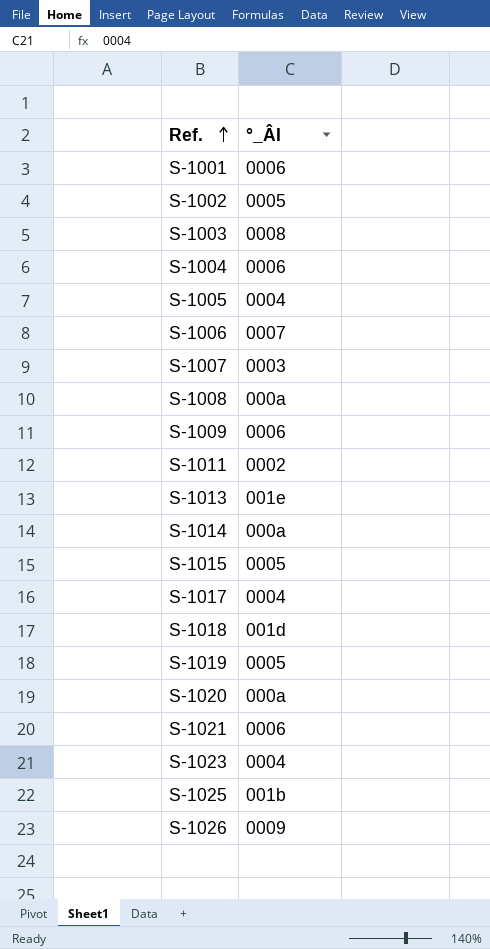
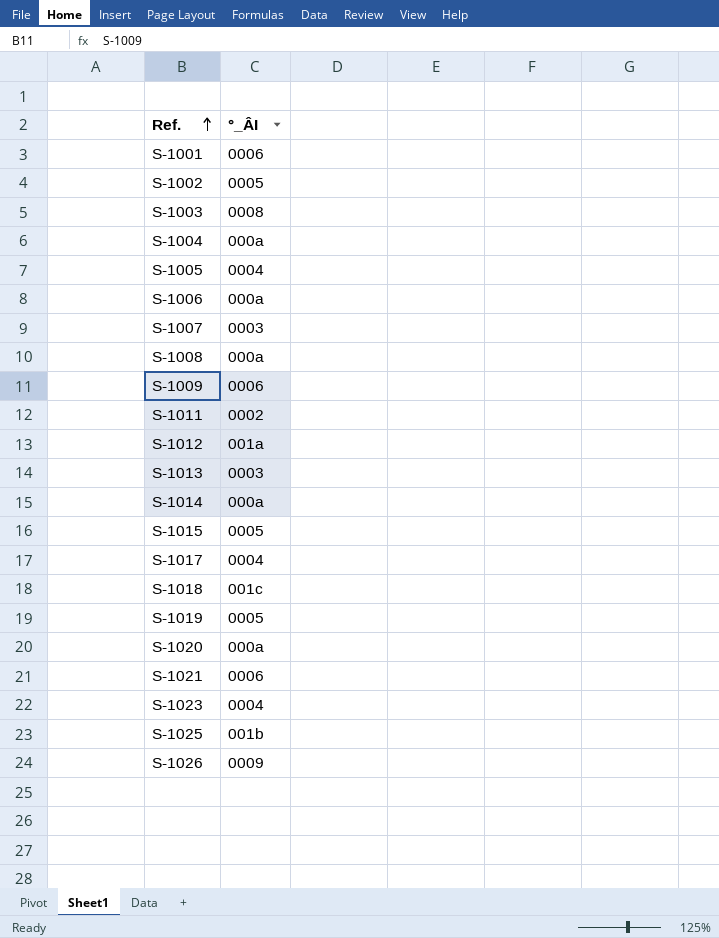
S-1004 | °_ÂI: 0006 -> 000a
S-1006 | °_ÂI: 0007 -> 000a
row S-1012: none -> 001a
S-1013 | °_ÂI: 001e -> 0003
S-1018 | °_ÂI: 001d -> 001c

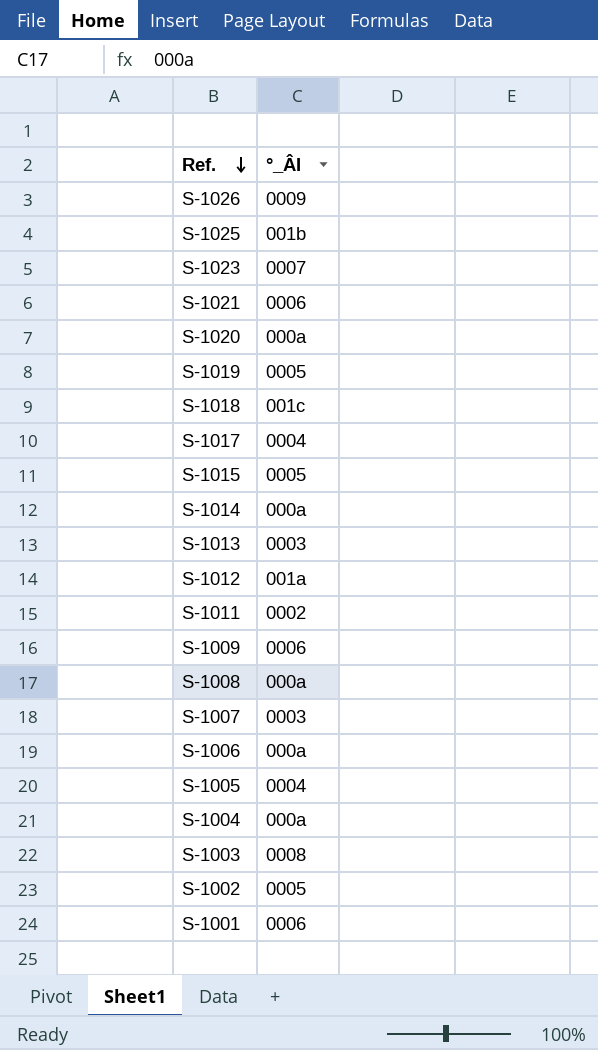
row order: Ref. ascending -> Ref. descending
S-1023 | °_ÂI: 0004 -> 0007

